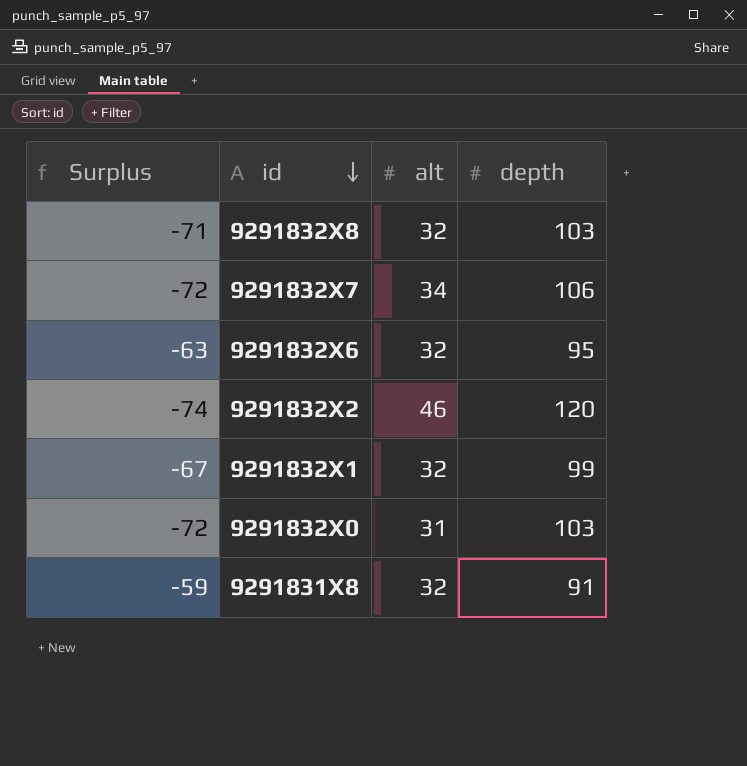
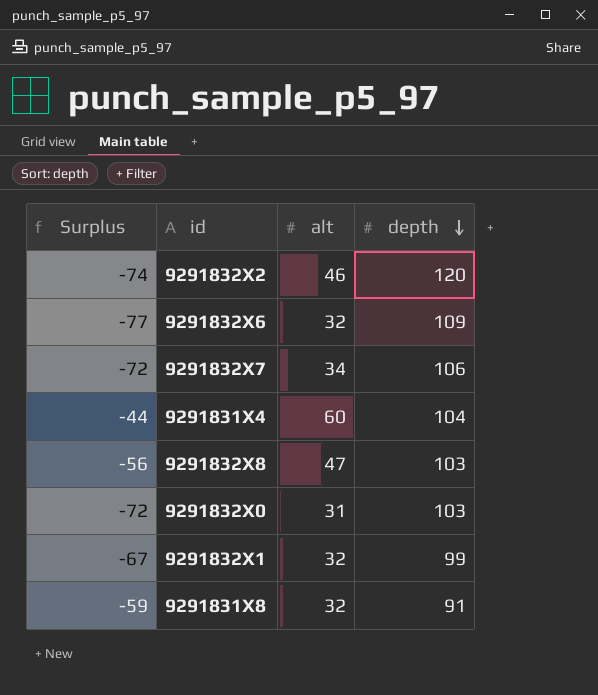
row order: id descending -> depth descending
9291832X6 | Surplus: -63 -> -77
9291832X6 | depth: 95 -> 109
row 9291831X4: none -> -44 | 60 | 104
9291832X8 | Surplus: -71 -> -56
9291832X8 | alt: 32 -> 47

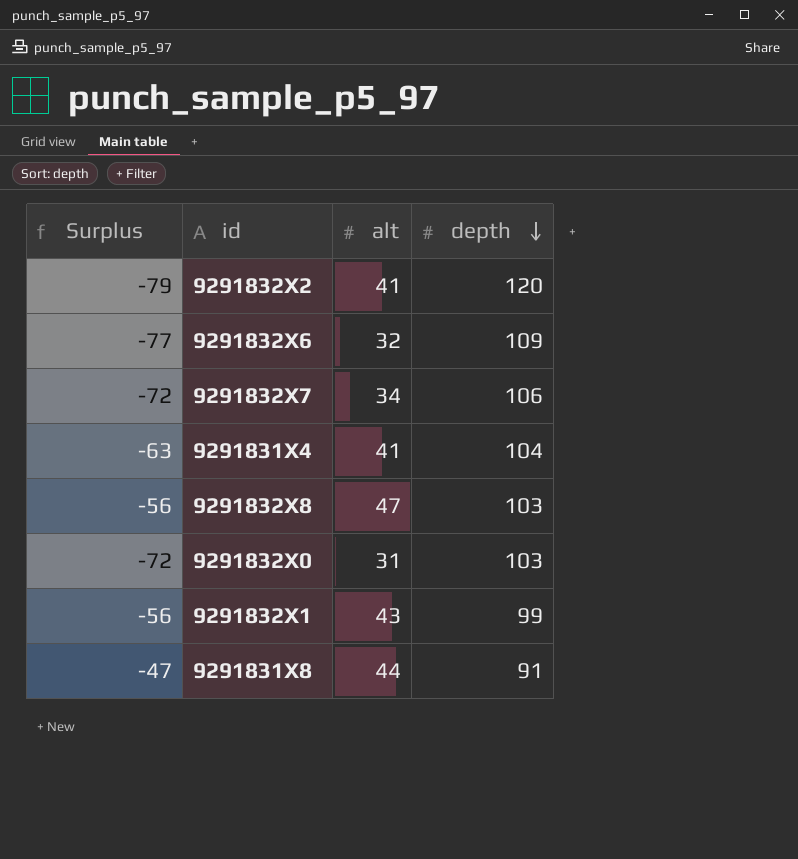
9291832X2 | Surplus: -74 -> -79
9291832X2 | alt: 46 -> 41
9291831X4 | Surplus: -44 -> -63
9291831X4 | alt: 60 -> 41
9291832X1 | Surplus: -67 -> -56
9291832X1 | alt: 32 -> 43
9291831X8 | Surplus: -59 -> -47
9291831X8 | alt: 32 -> 44

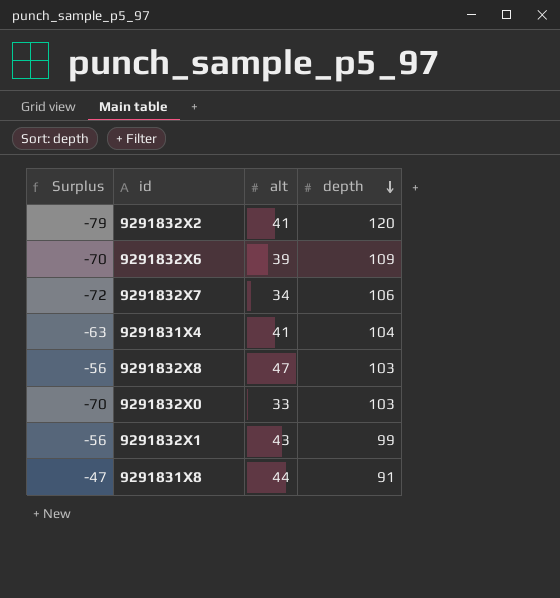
9291832X6 | Surplus: -77 -> -70
9291832X6 | alt: 32 -> 39
9291832X0 | Surplus: -72 -> -70
9291832X0 | alt: 31 -> 33

